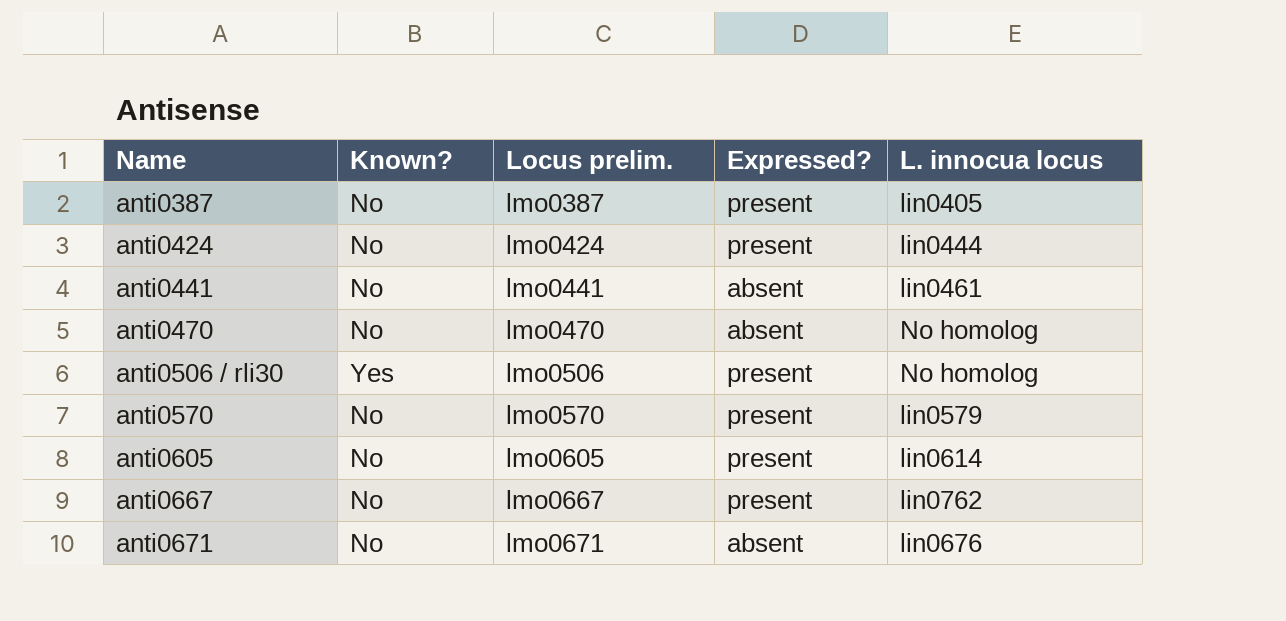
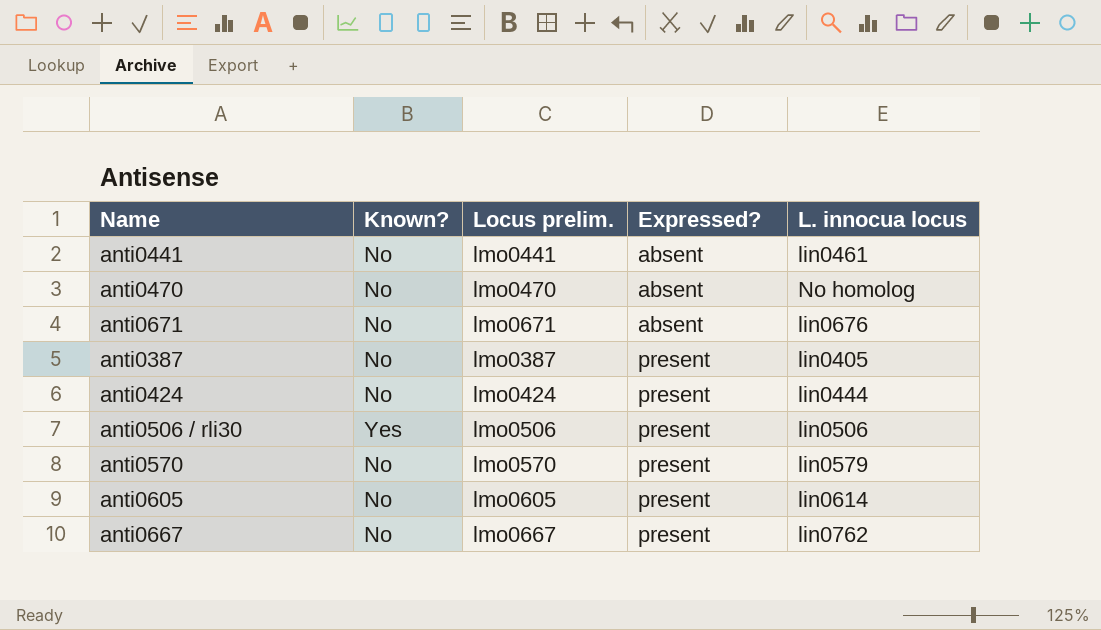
row order: Name ascending -> Expressed? ascending
anti0506 / rli30 | L. innocua locus: No homolog -> lin0506

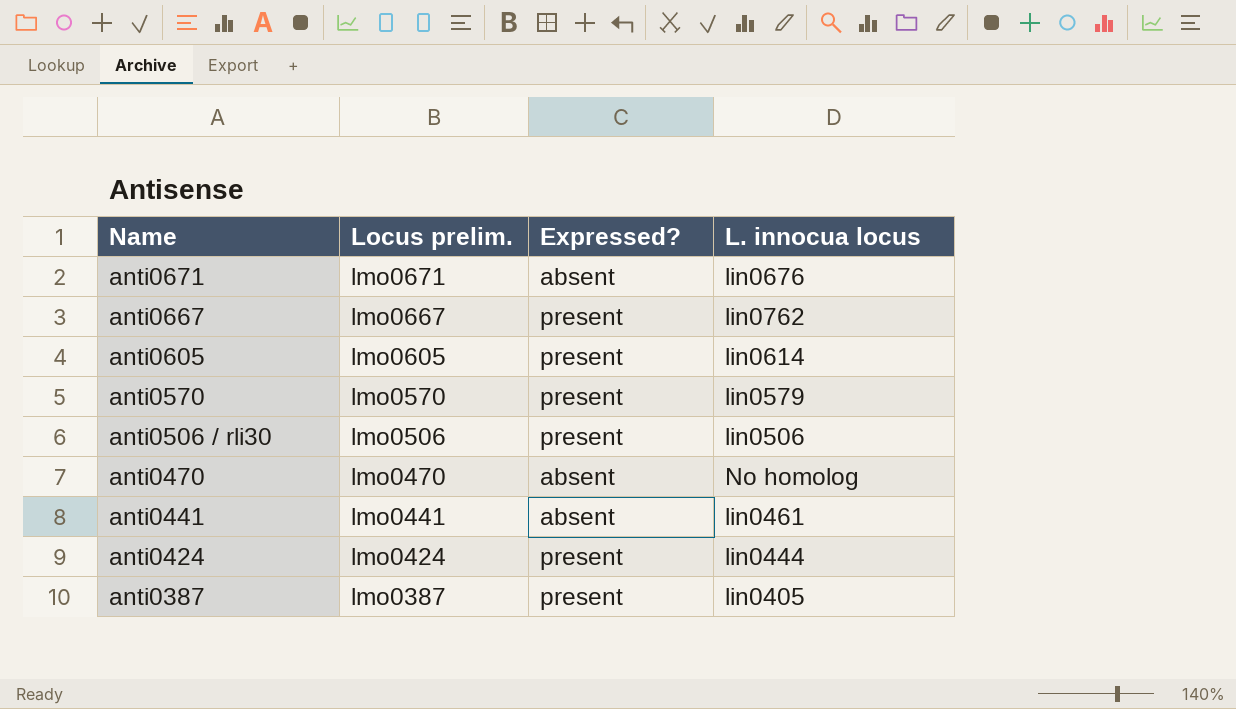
row order: Expressed? ascending -> Name descending
column Known? | position: 2 -> none

